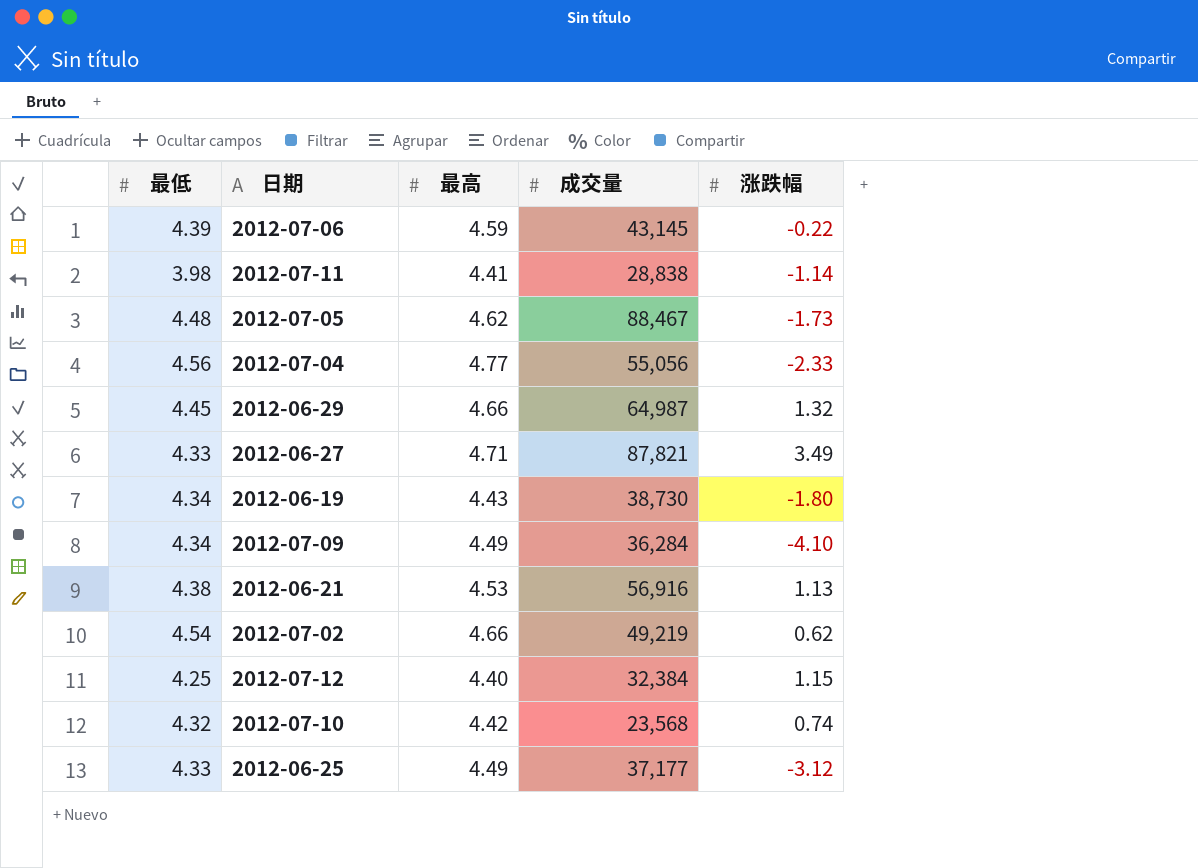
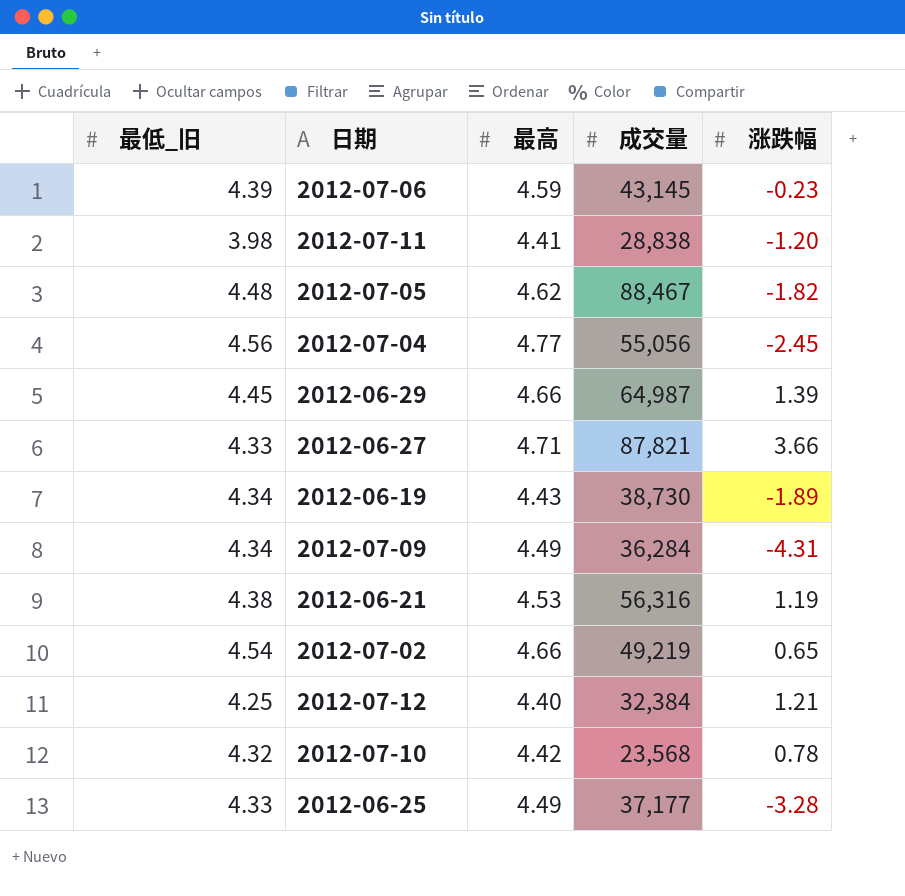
column name: 最低 -> 最低_旧
2012-07-06 | 涨跌幅: -0.22 -> -0.23
2012-07-11 | 涨跌幅: -1.14 -> -1.20
2012-07-05 | 涨跌幅: -1.73 -> -1.82
2012-07-04 | 涨跌幅: -2.33 -> -2.45
2012-06-29 | 涨跌幅: 1.32 -> 1.39
2012-06-27 | 涨跌幅: 3.49 -> 3.66
2012-06-19 | 涨跌幅: -1.80 -> -1.89
2012-07-09 | 涨跌幅: -4.10 -> -4.31
2012-06-21 | 成交量: 56,916 -> 56,316
2012-06-21 | 涨跌幅: 1.13 -> 1.19
2012-07-02 | 涨跌幅: 0.62 -> 0.65
2012-07-12 | 涨跌幅: 1.15 -> 1.21
2012-07-10 | 涨跌幅: 0.74 -> 0.78
2012-06-25 | 涨跌幅: -3.12 -> -3.28

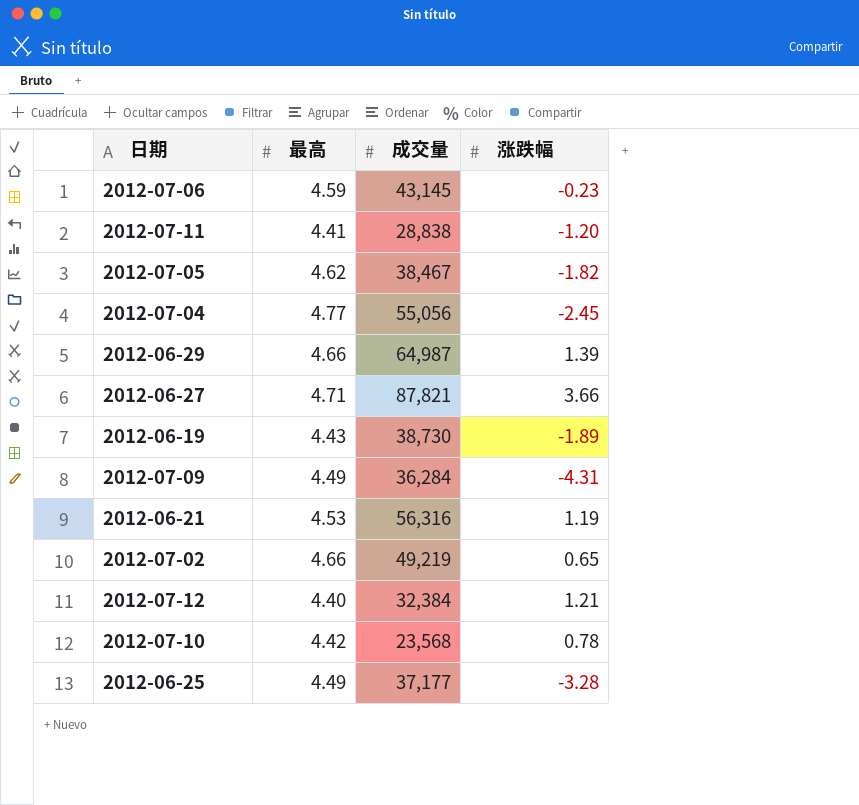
column 最低_旧 | position: 1 -> none
2012-07-05 | 成交量: 88,467 -> 38,467

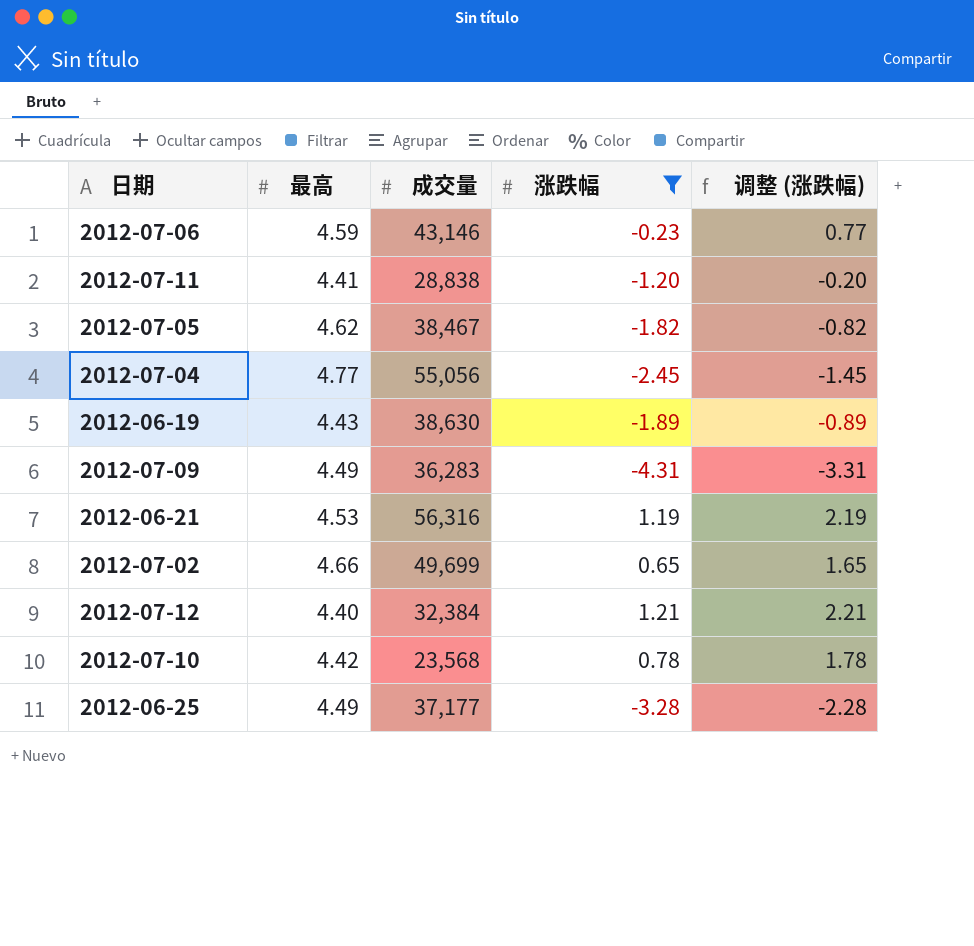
filter: none -> 涨跌幅 <= 1.21
column 调整 (涨跌幅) | formula: none -> [涨跌幅] + 1
2012-07-06 | 成交量: 43,145 -> 43,146
2012-06-19 | 成交量: 38,730 -> 38,630
2012-07-09 | 成交量: 36,284 -> 36,283
2012-07-02 | 成交量: 49,219 -> 49,699

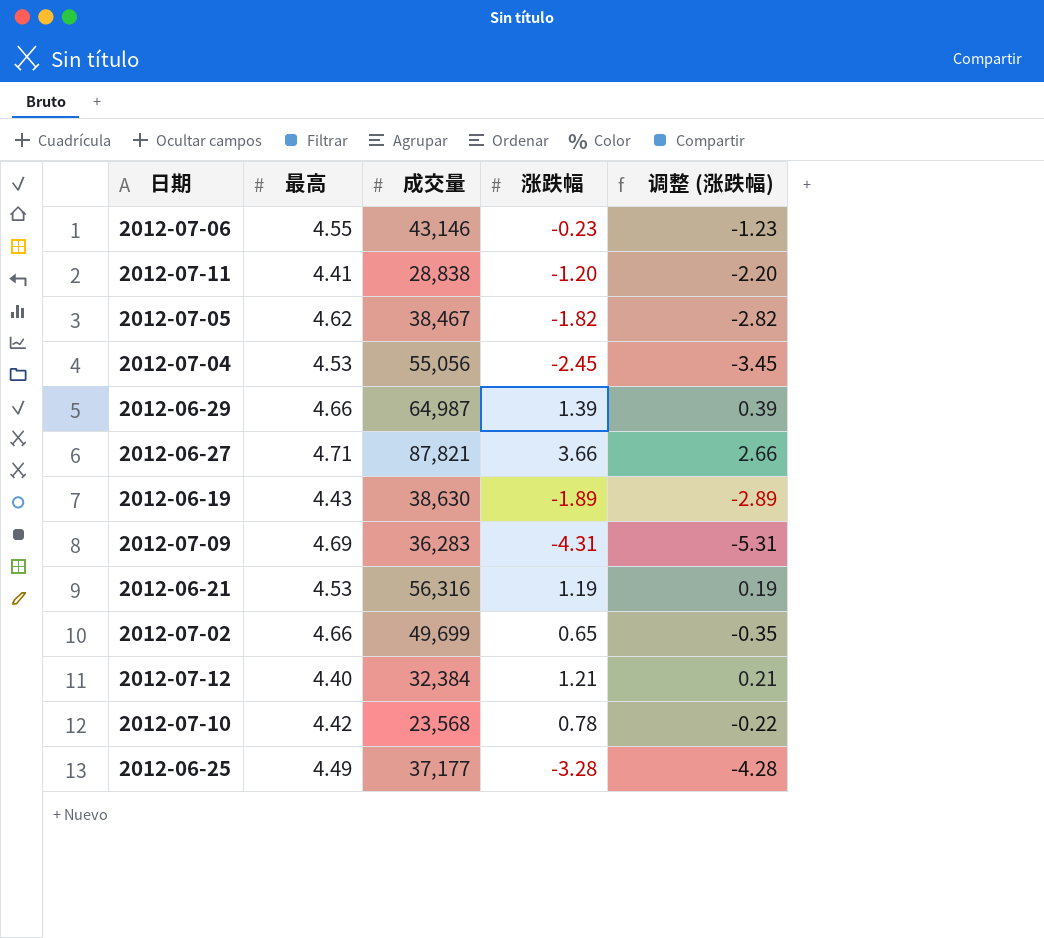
filter: 涨跌幅 <= 1.21 -> none
column 调整 (涨跌幅) | formula: [涨跌幅] + 1 -> [涨跌幅] - 1
2012-07-06 | 最高: 4.59 -> 4.55
2012-07-04 | 最高: 4.77 -> 4.53
2012-07-09 | 最高: 4.49 -> 4.69

